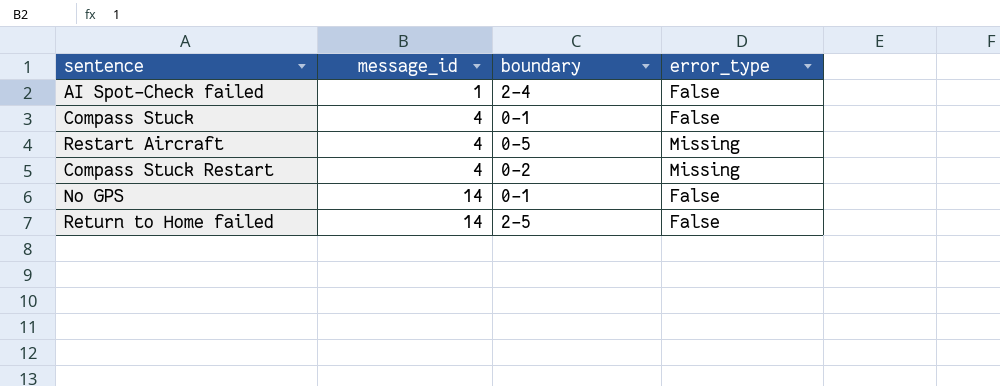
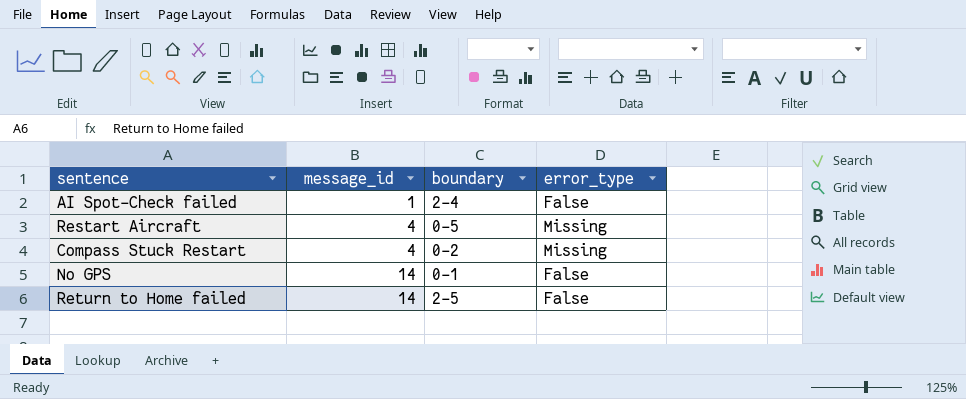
row Compass Stuck: 4 | 0-1 | False -> none

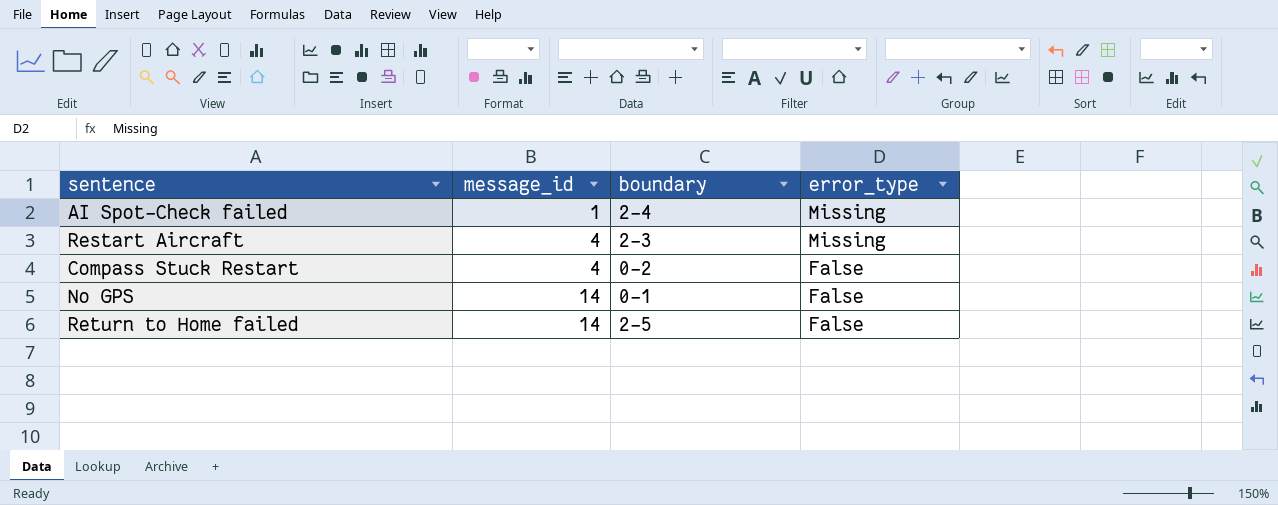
AI Spot-Check failed | error_type: False -> Missing
Restart Aircraft | boundary: 0-5 -> 2-3
Compass Stuck Restart | error_type: Missing -> False

